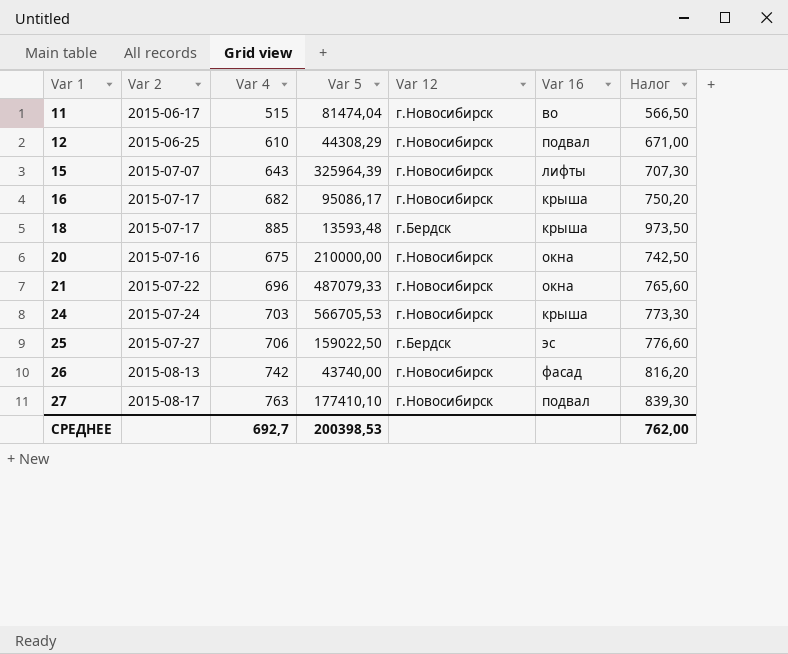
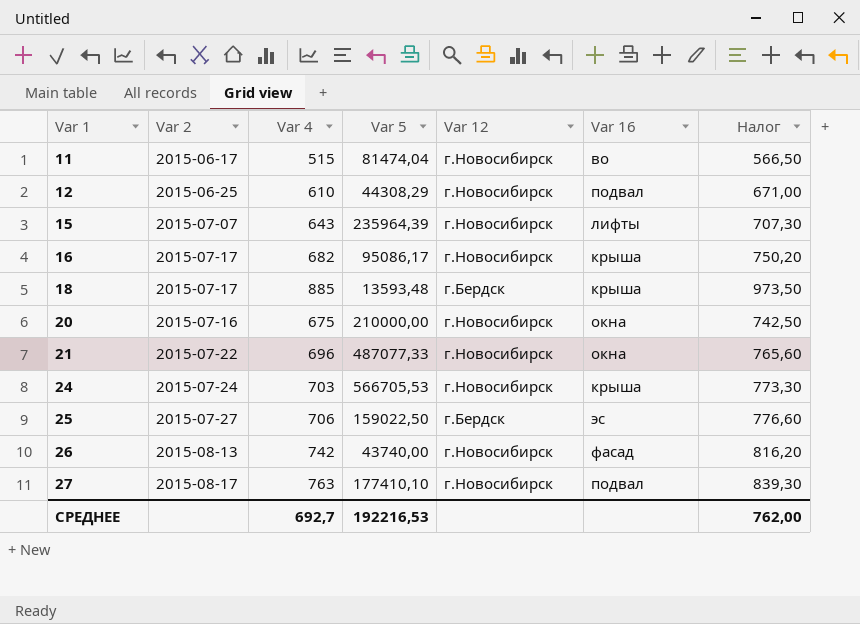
15 | Var 5: 325964,39 -> 235964,39
21 | Var 5: 487079,33 -> 487077,33
СРЕДНЕЕ | Var 5: 200398,53 -> 192216,53

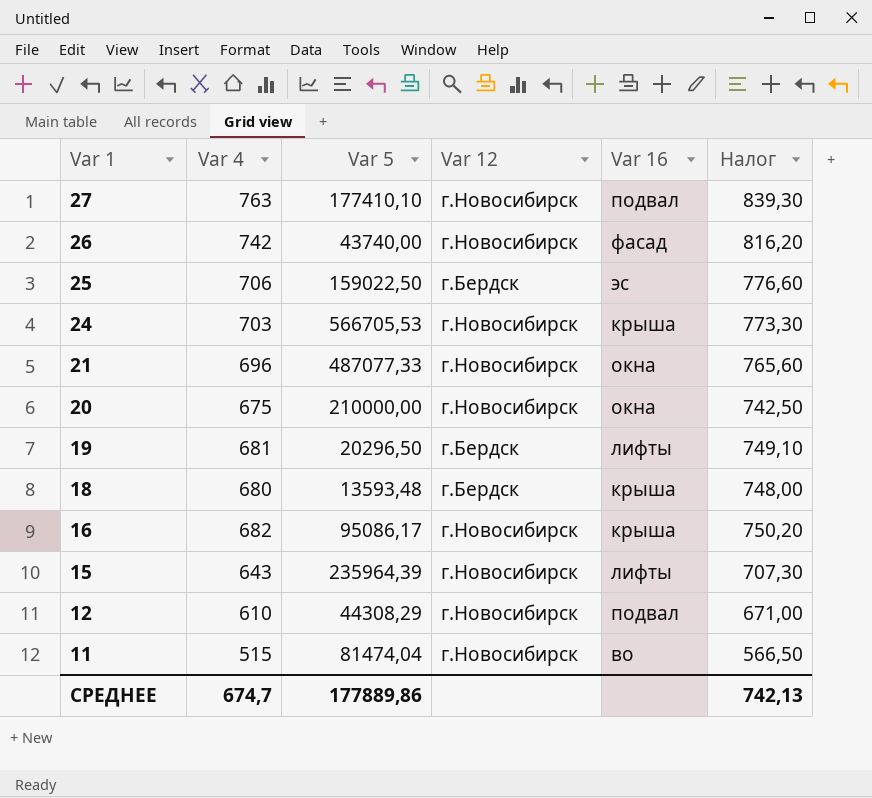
row order: Var 1 ascending -> Var 1 descending
column Var 2 | position: 2 -> none
row 19: none -> 681 | 20296,50 | г.Бердск | лифты | 749,10
18 | Var 4: 885 -> 680
18 | Налог: 973,50 -> 748,00
СРЕДНЕЕ | Var 4: 692,7 -> 674,7
СРЕДНЕЕ | Var 5: 192216,53 -> 177889,86
СРЕДНЕЕ | Налог: 762,00 -> 742,13

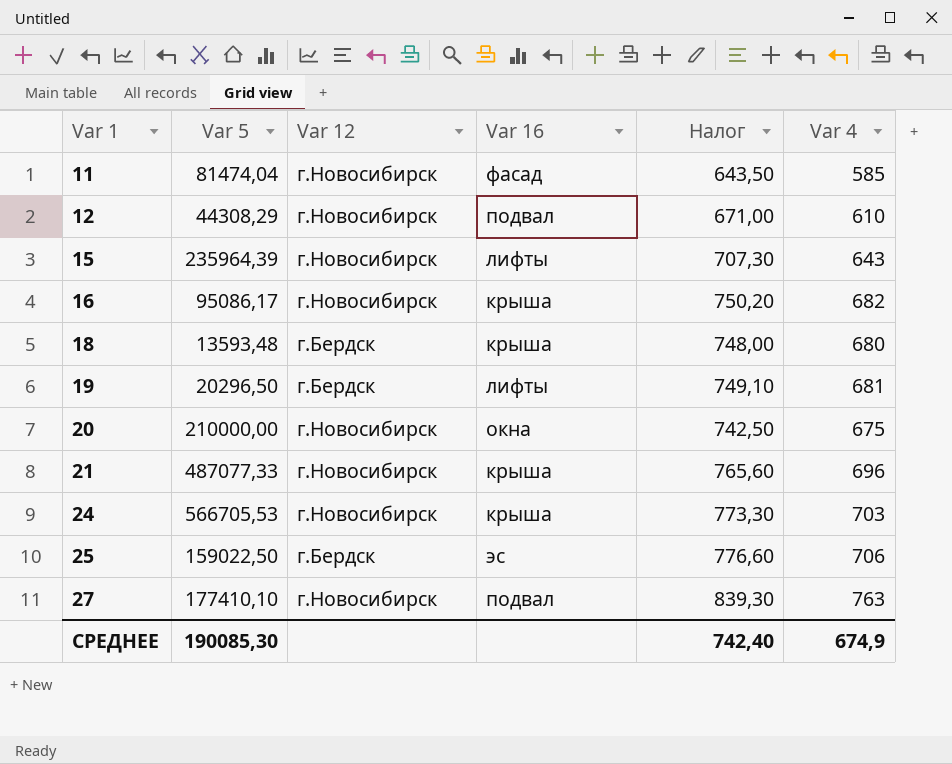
row order: Var 1 descending -> Var 1 ascending
column Var 4 | position: 2 -> 6
row 26: 742 | 43740,00 | г.Новосибирск | фасад | 816,20 -> none
11 | Var 16: во -> фасад
11 | Налог: 566,50 -> 643,50
11 | Var 4: 515 -> 585
21 | Var 16: окна -> крыша
СРЕДНЕЕ | Var 5: 177889,86 -> 190085,30
СРЕДНЕЕ | Налог: 742,13 -> 742,40
СРЕДНЕЕ | Var 4: 674,7 -> 674,9

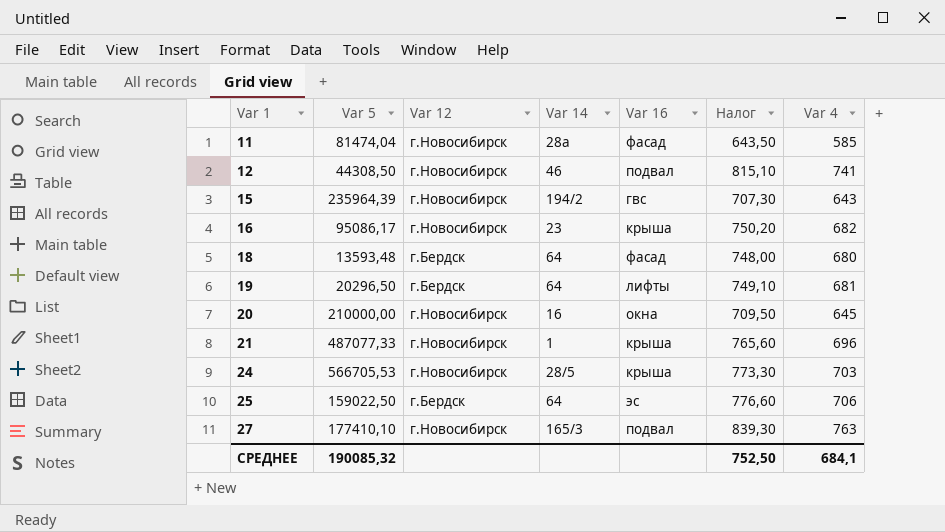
column Var 14 | position: none -> 4
12 | Var 5: 44308,29 -> 44308,50
12 | Налог: 671,00 -> 815,10
12 | Var 4: 610 -> 741
15 | Var 16: лифты -> гвс
18 | Var 16: крыша -> фасад
20 | Налог: 742,50 -> 709,50
20 | Var 4: 675 -> 645
СРЕДНЕЕ | Var 5: 190085,30 -> 190085,32
СРЕДНЕЕ | Налог: 742,40 -> 752,50
СРЕДНЕЕ | Var 4: 674,9 -> 684,1

